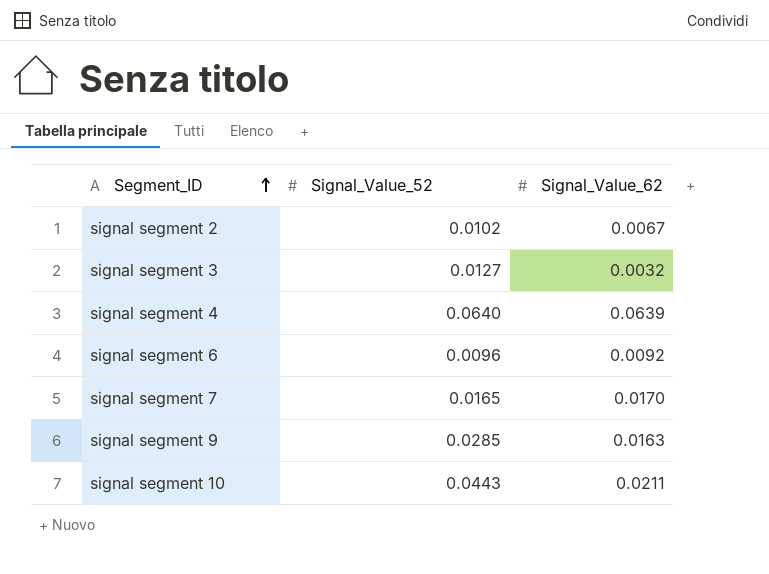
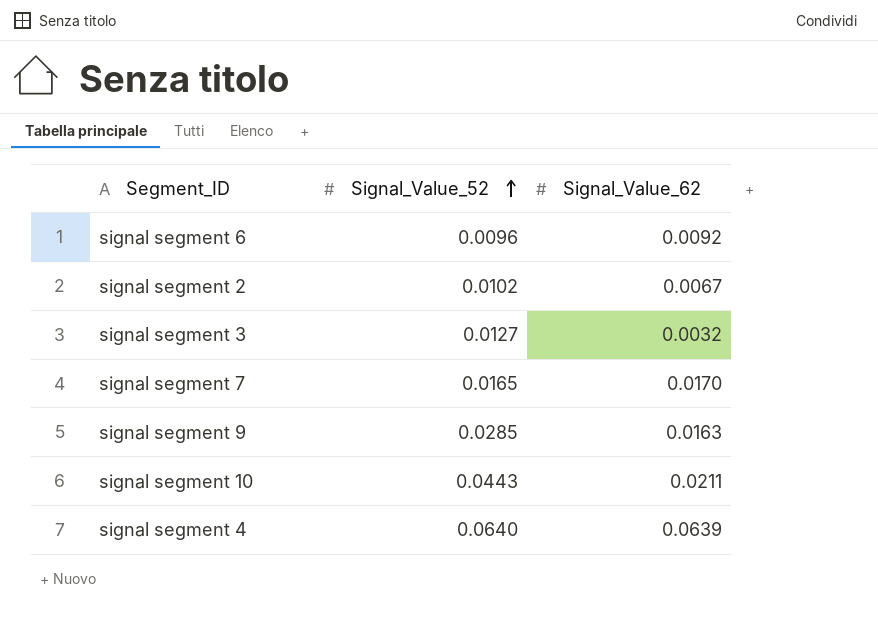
row order: Segment_ID ascending -> Signal_Value_52 ascending

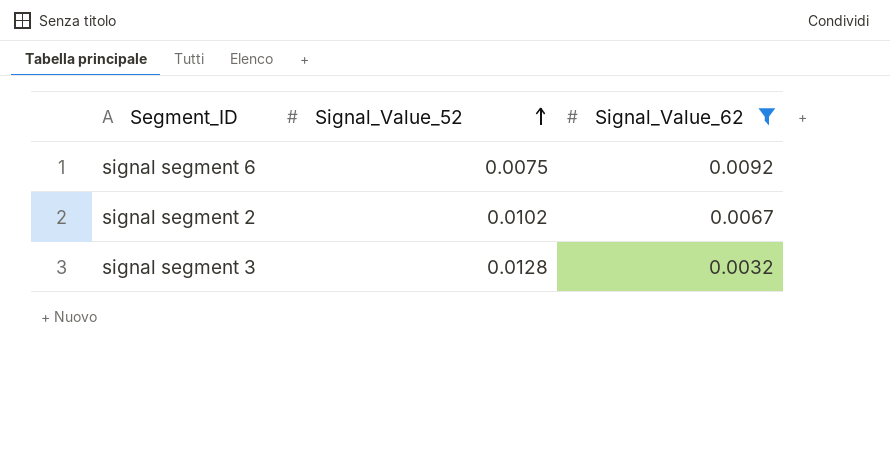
filter: none -> Signal_Value_62 <= 0.0092
signal segment 6 | Signal_Value_52: 0.0096 -> 0.0075
signal segment 3 | Signal_Value_52: 0.0127 -> 0.0128

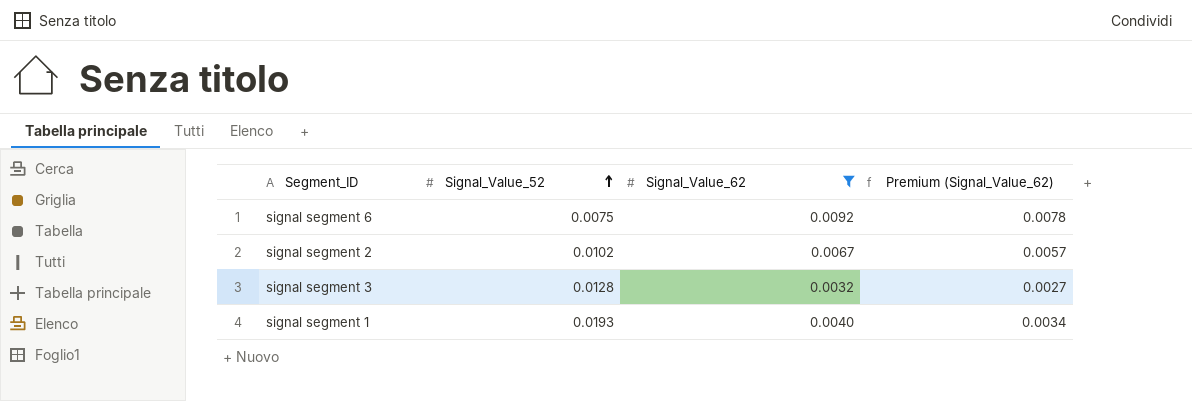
column Premium (Signal_Value_62) | formula: none -> [Signal_Value_62] * 0.85
row signal segment 1: none -> 0.0193 | 0.0040 | 0.0034

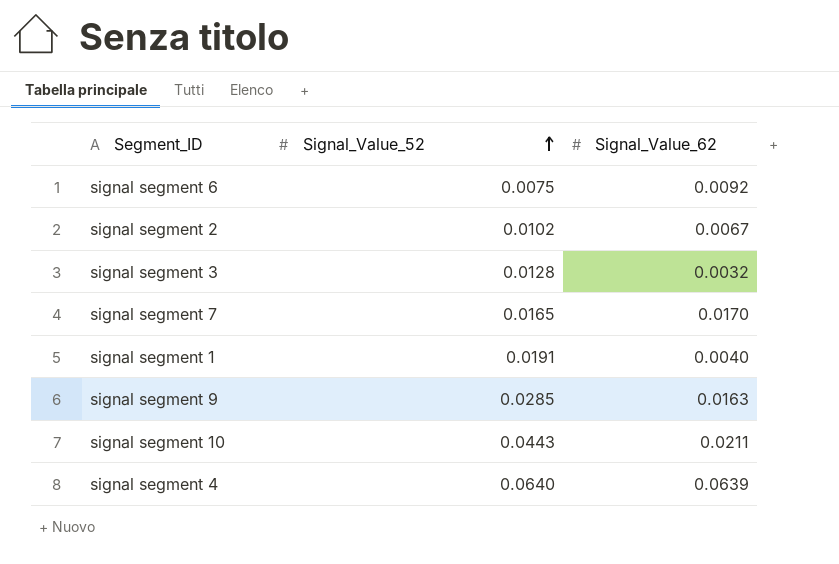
filter: Signal_Value_62 <= 0.0092 -> none
column Premium (Signal_Value_62) | formula: [Signal_Value_62] * 0.85 -> none
signal segment 1 | Signal_Value_52: 0.0193 -> 0.0191

